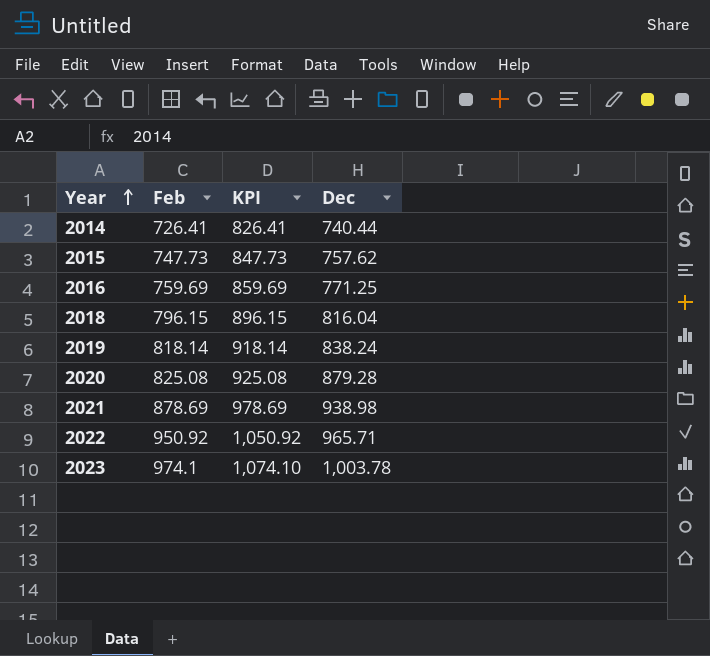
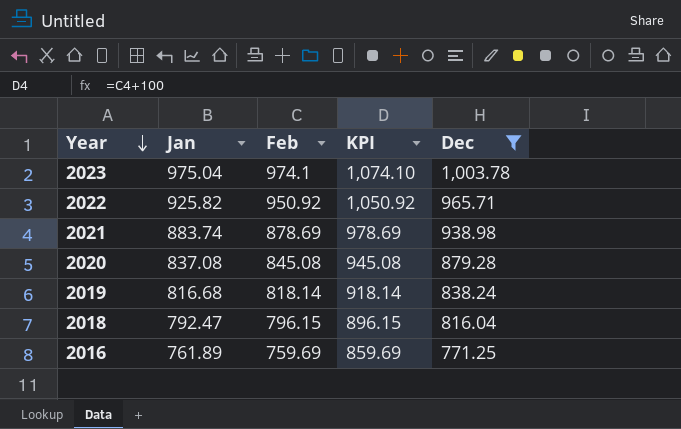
filter: none -> Dec >= 771.25
row order: Year ascending -> Year descending
column Jan | position: none -> 2
2020 | Feb: 825.08 -> 845.08
2020 | KPI: 925.08 -> 945.08

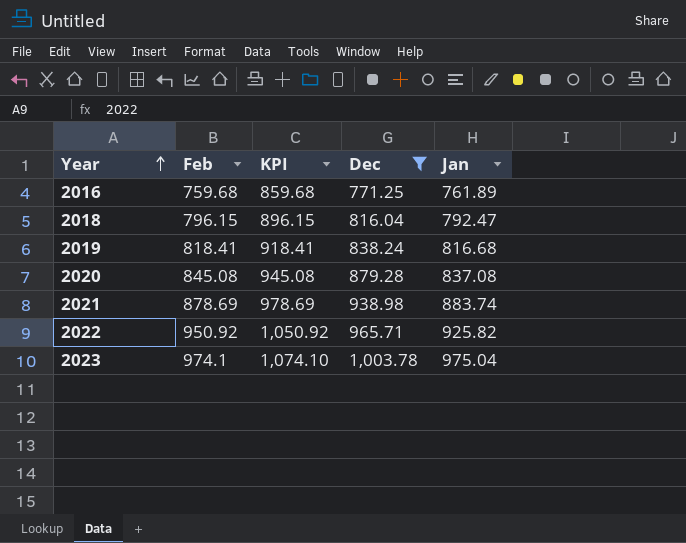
row order: Year descending -> Year ascending
column Jan | position: 2 -> 5
2016 | Feb: 759.69 -> 759.68
2016 | KPI: 859.69 -> 859.68
2019 | Feb: 818.14 -> 818.41
2019 | KPI: 918.14 -> 918.41

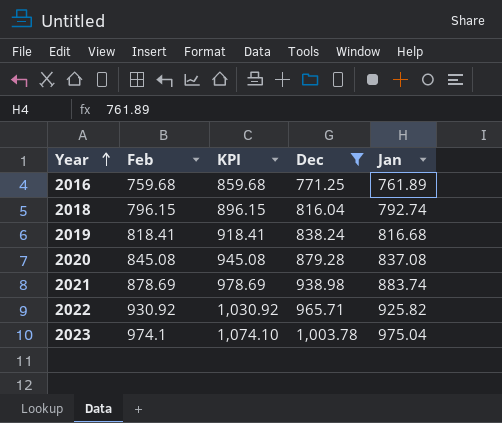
2018 | Jan: 792.47 -> 792.74
2022 | Feb: 950.92 -> 930.92
2022 | KPI: 1,050.92 -> 1,030.92

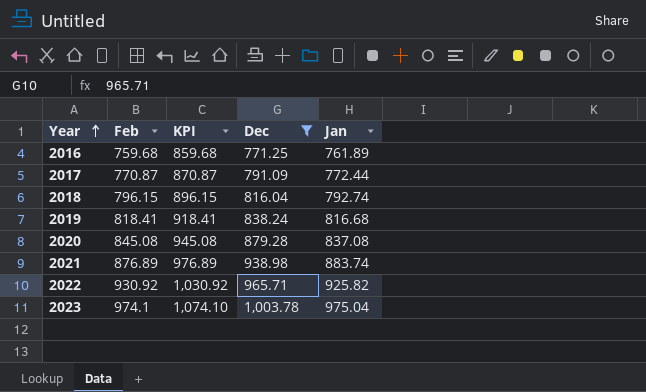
row 2017: none -> 770.87 | 870.87 | 791.09 | 772.44
2021 | Feb: 878.69 -> 876.89
2021 | KPI: 978.69 -> 976.89

